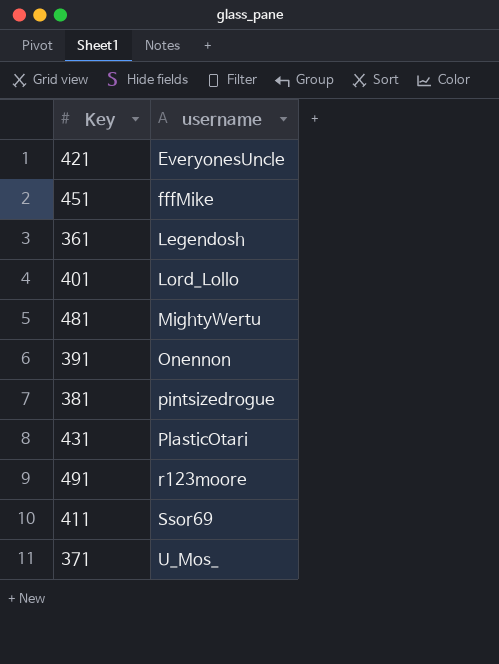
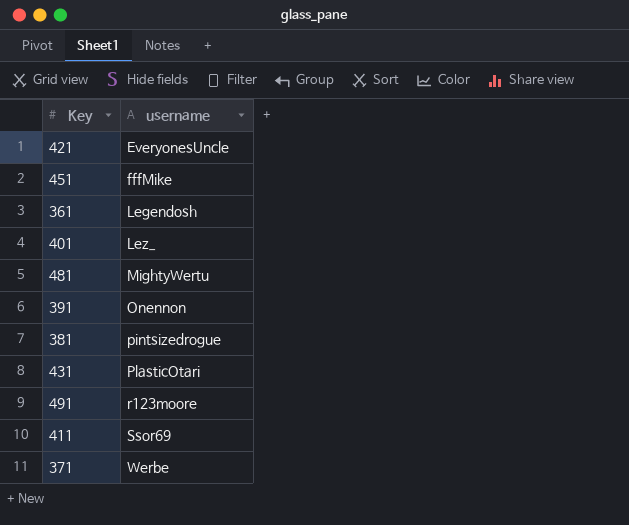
401 | username: Lord_Lollo -> Lez_
371 | username: U_Mos_ -> Werbe

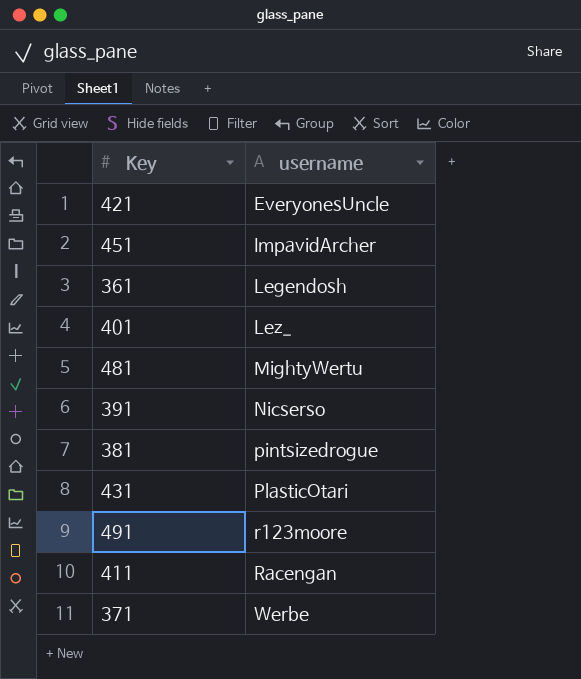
451 | username: fffMike -> ImpavidArcher
391 | username: Onennon -> Nicserso
411 | username: Ssor69 -> Racengan

